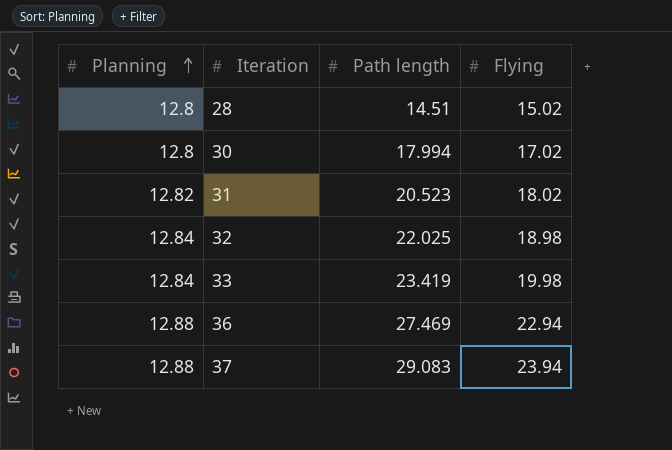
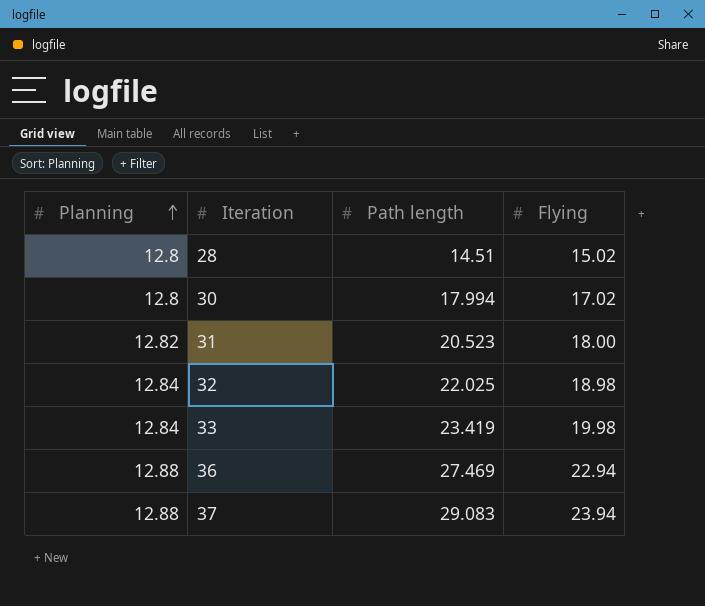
31 | Flying: 18.02 -> 18.00

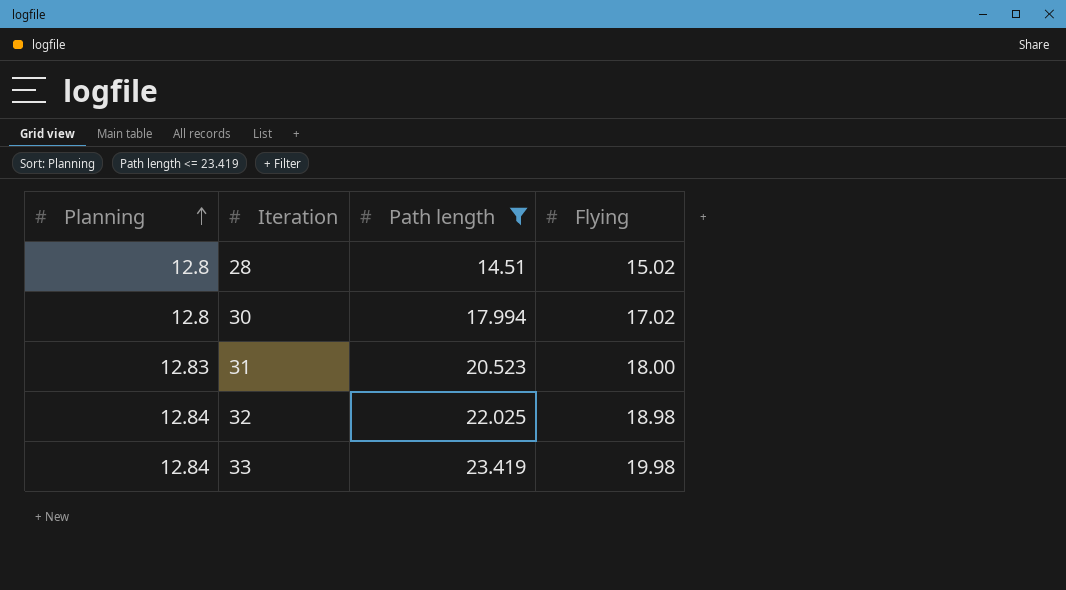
filter: none -> Path length <= 23.419
31 | Planning: 12.82 -> 12.83

